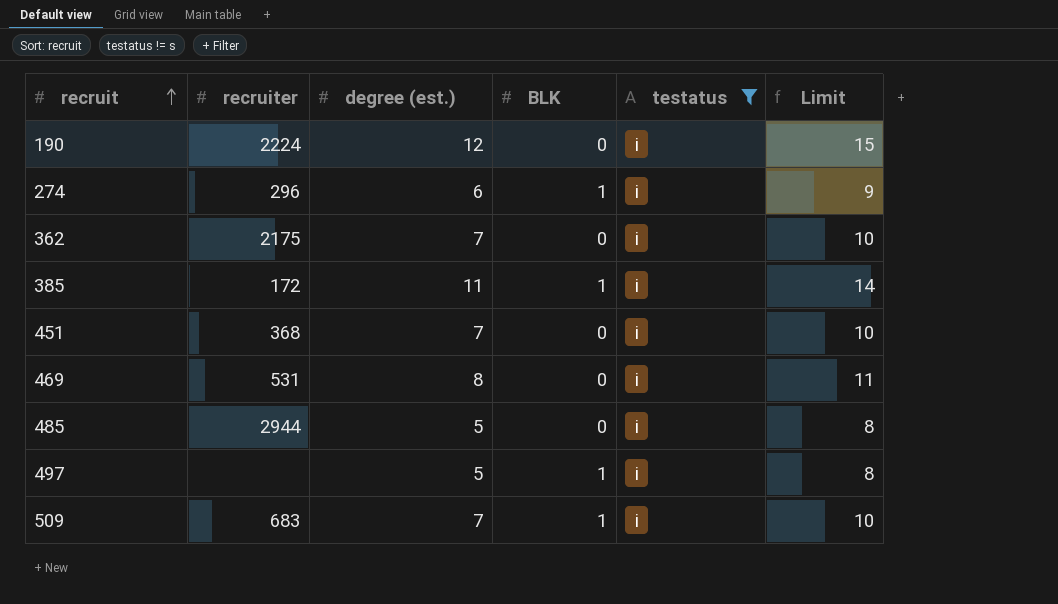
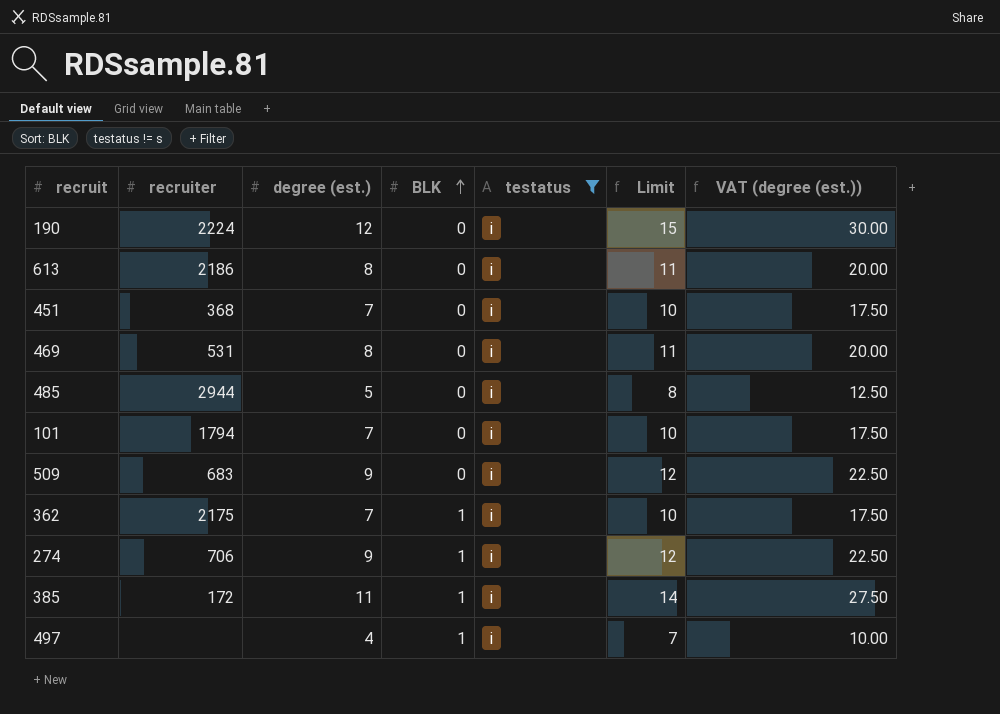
row order: recruit ascending -> BLK ascending
column VAT (degree (est.)) | formula: none -> [degree (est.)] * 2.5
row 613: none -> 2186 | 8 | 0 | i | 11 | 20.00
row 101: none -> 1794 | 7 | 0 | i | 10 | 17.50
509 | degree (est.): 7 -> 9
509 | BLK: 1 -> 0
509 | Limit: 10 -> 12
362 | BLK: 0 -> 1
274 | recruiter: 296 -> 706
274 | degree (est.): 6 -> 9
274 | Limit: 9 -> 12
497 | degree (est.): 5 -> 4
497 | Limit: 8 -> 7

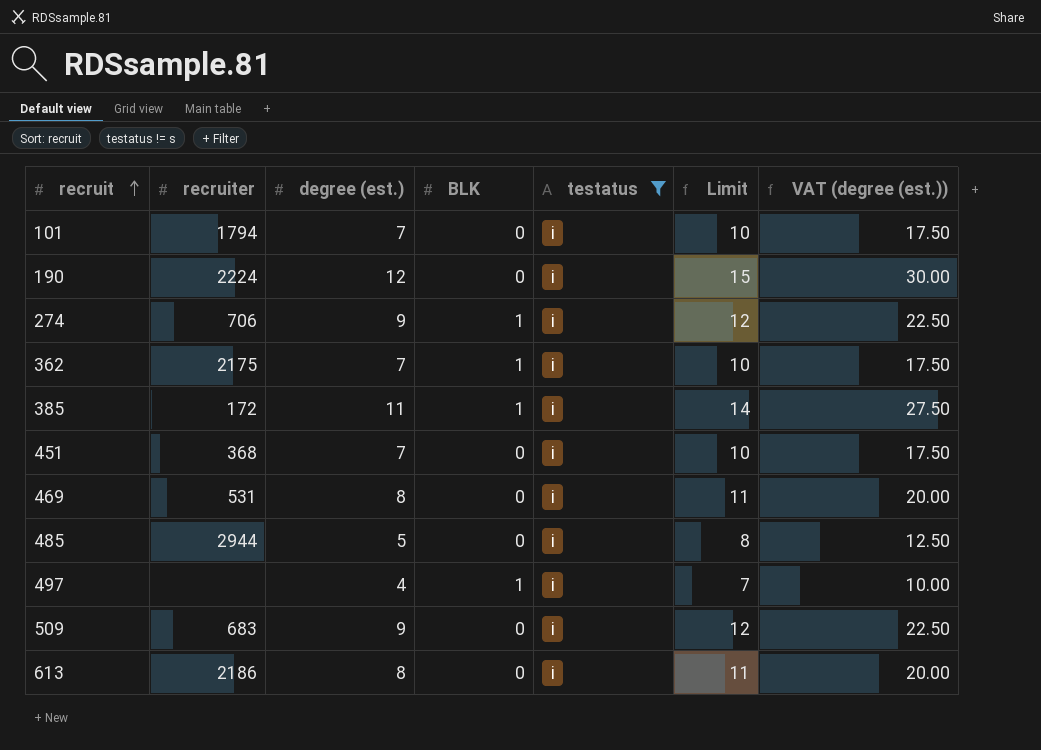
row order: BLK ascending -> recruit ascending

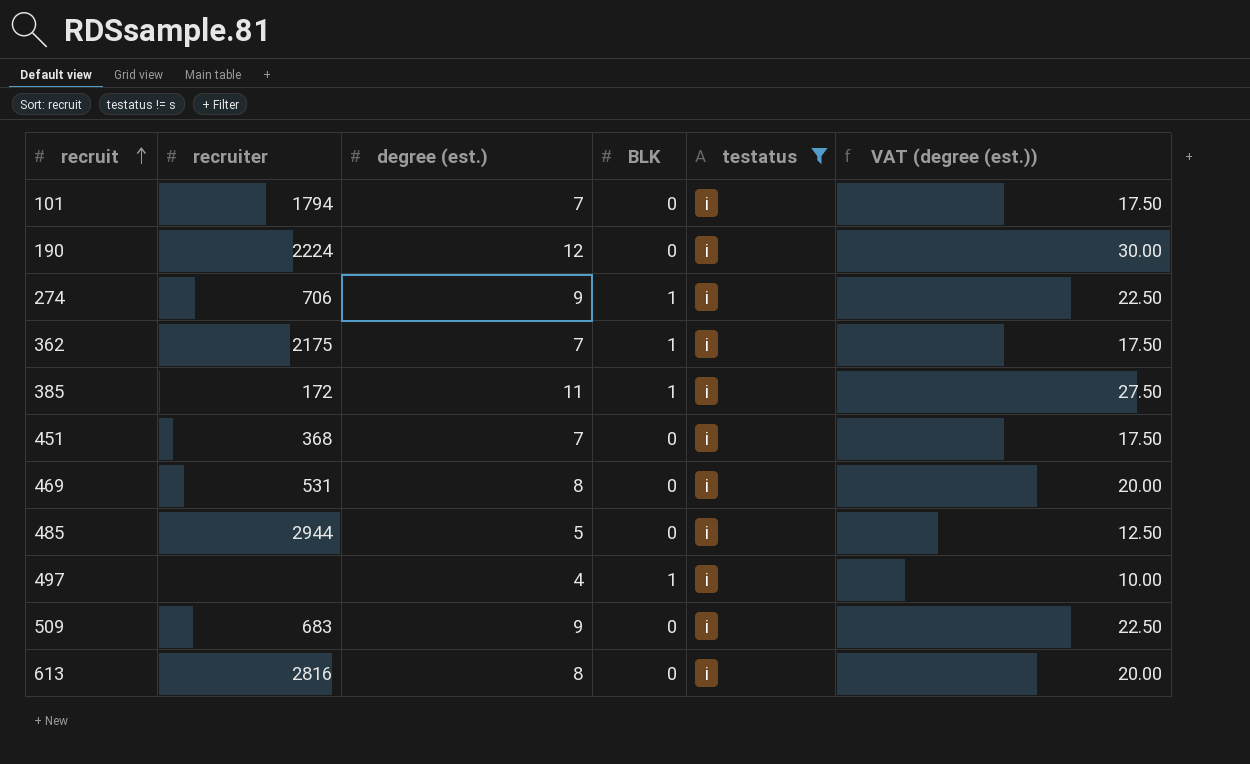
column Limit | formula: [degree (est.)] + 3 -> none
613 | recruiter: 2186 -> 2816

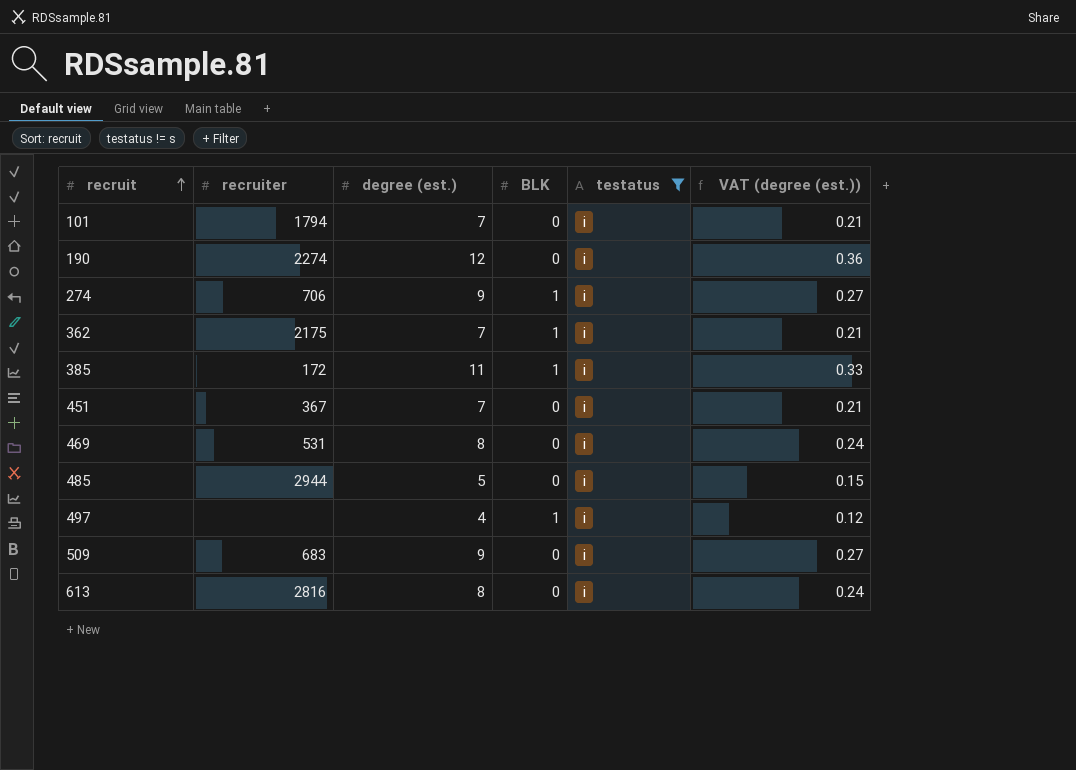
column VAT (degree (est.)) | formula: [degree (est.)] * 2.5 -> [degree (est.)] * 0.03
190 | recruiter: 2224 -> 2274
451 | recruiter: 368 -> 367

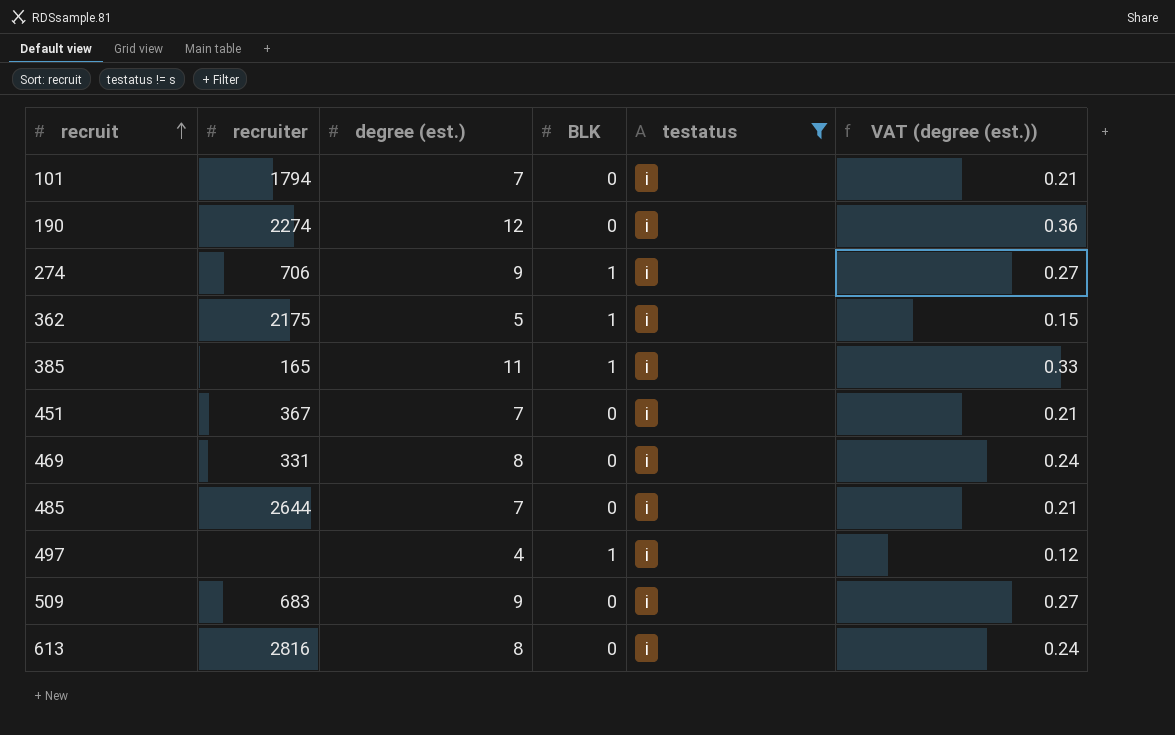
362 | degree (est.): 7 -> 5
362 | VAT (degree (est.)): 0.21 -> 0.15
385 | recruiter: 172 -> 165
469 | recruiter: 531 -> 331
485 | recruiter: 2944 -> 2644
485 | degree (est.): 5 -> 7
485 | VAT (degree (est.)): 0.15 -> 0.21

